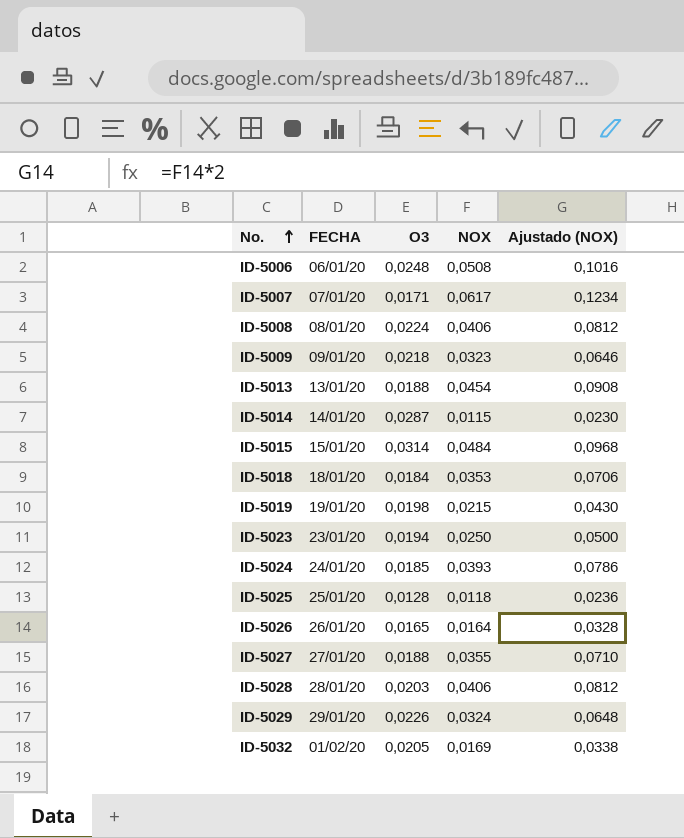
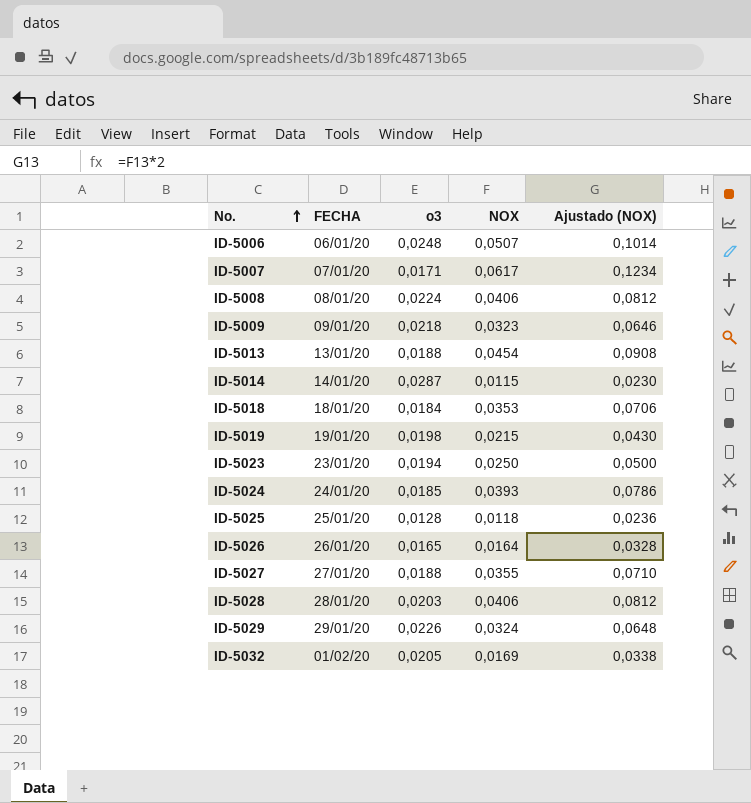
column name: O3 -> o3
row ID-5015: 15/01/20 | 0,0314 | 0,0484 | 0,0968 -> none
ID-5006 | NOX: 0,0508 -> 0,0507
ID-5006 | Ajustado (NOX): 0,1016 -> 0,1014

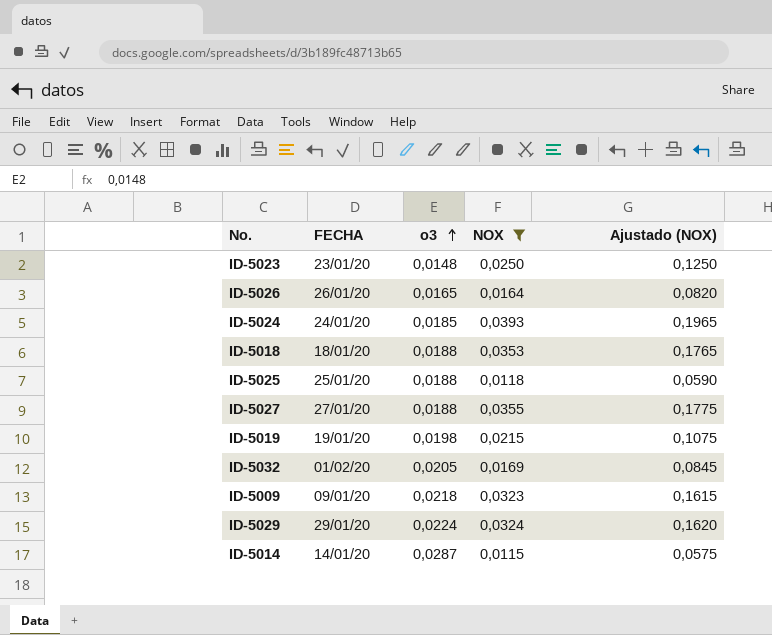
filter: none -> NOX <= 0,0393
row order: No. ascending -> o3 ascending
column Ajustado (NOX) | formula: [NOX] * 2 -> [NOX] * 5
ID-5023 | o3: 0,0194 -> 0,0148
ID-5018 | o3: 0,0184 -> 0,0188
ID-5025 | o3: 0,0128 -> 0,0188
ID-5029 | o3: 0,0226 -> 0,0224

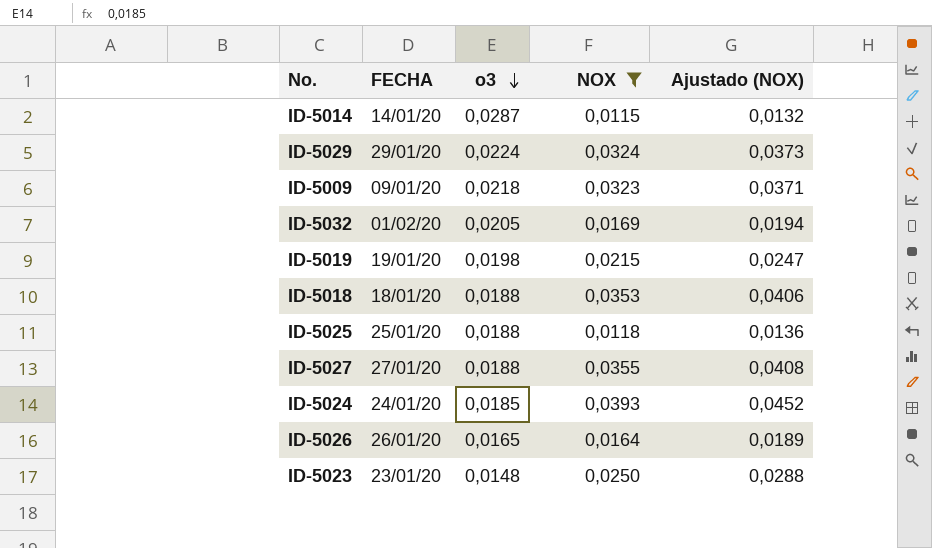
row order: o3 ascending -> o3 descending
column Ajustado (NOX) | formula: [NOX] * 5 -> [NOX] * 1,15

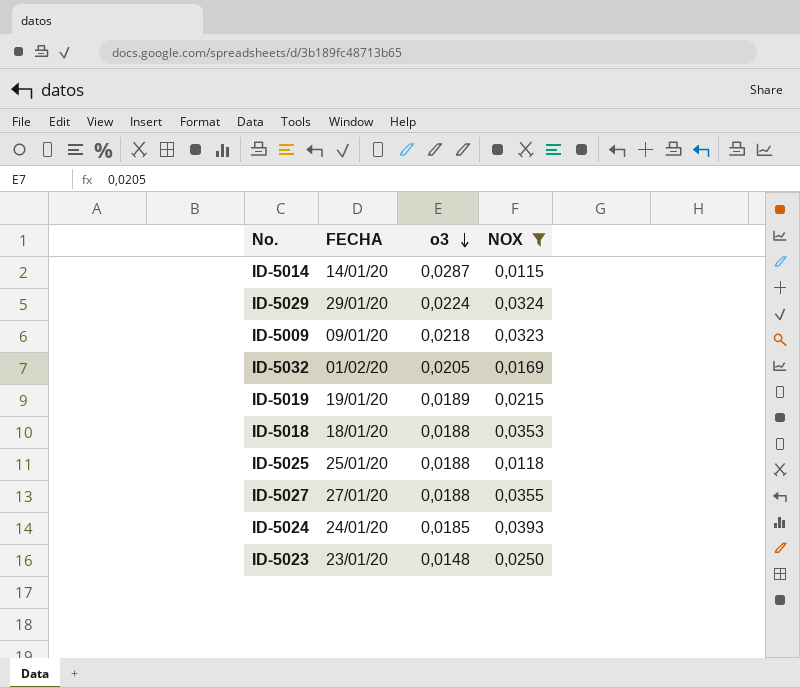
column Ajustado (NOX) | formula: [NOX] * 1,15 -> none
row ID-5026: 26/01/20 | 0,0165 | 0,0164 | 0,0189 -> none
ID-5019 | o3: 0,0198 -> 0,0189

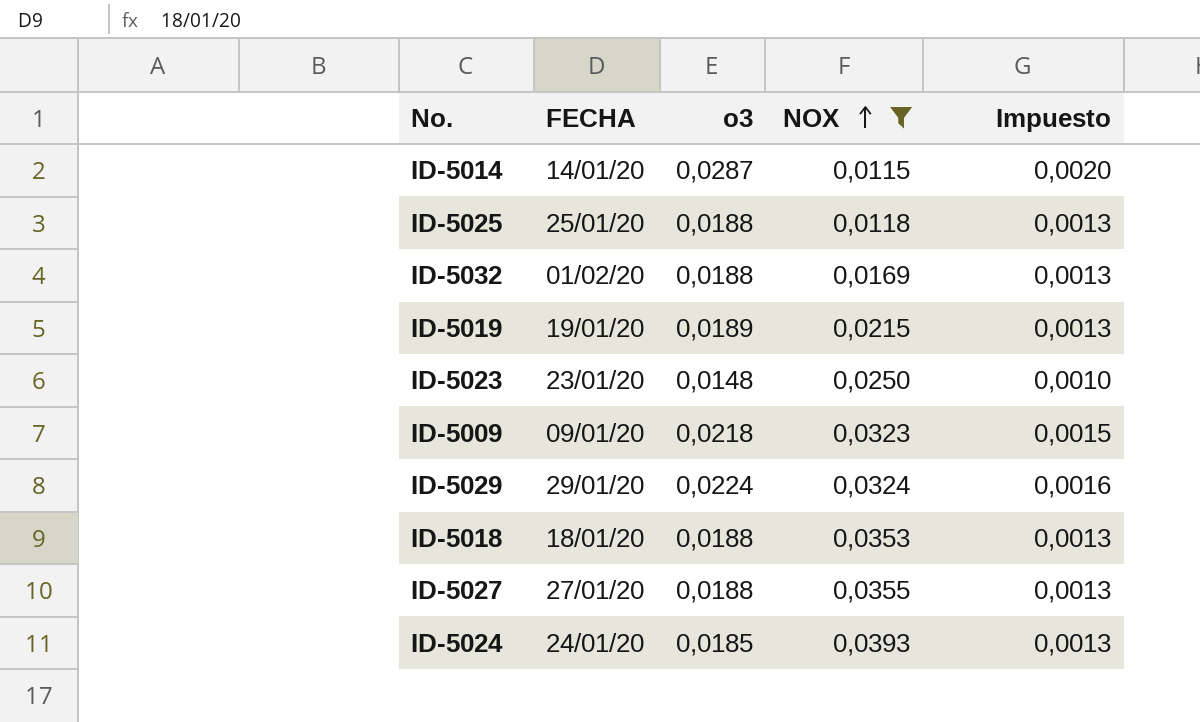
row order: o3 descending -> NOX ascending
column Impuesto | formula: none -> [o3] * 0,07
ID-5032 | o3: 0,0205 -> 0,0188

